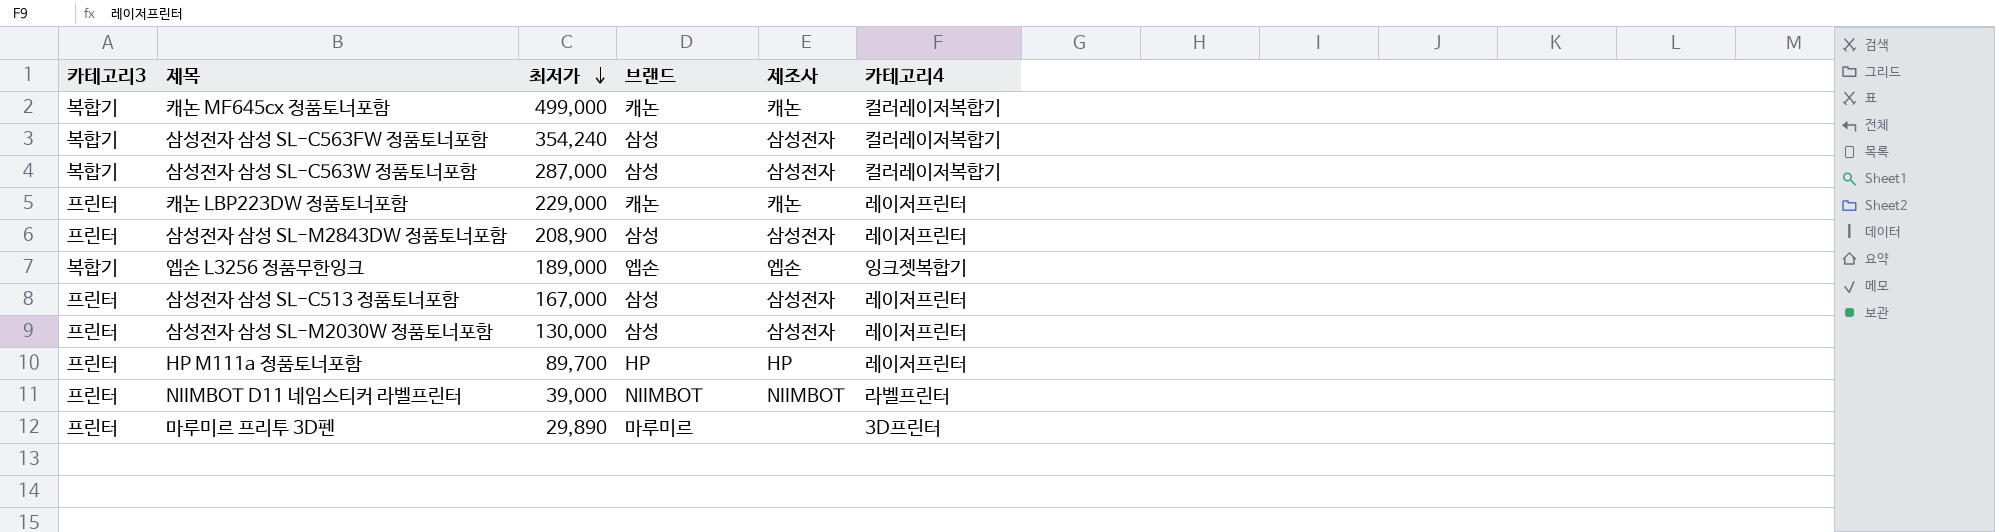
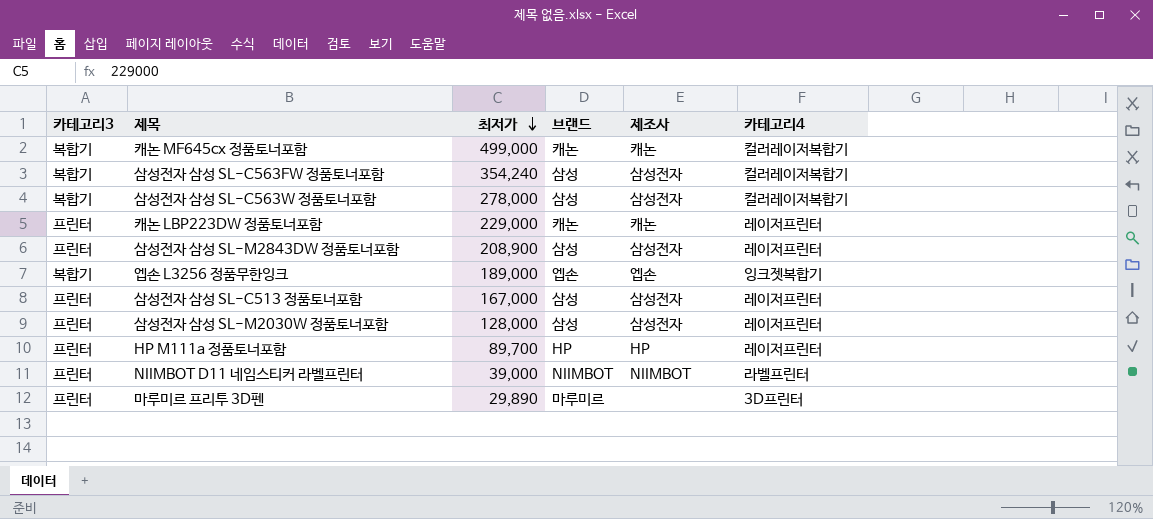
삼성전자 삼성 SL-C563W 정품토너포함 | 최저가: 287,000 -> 278,000
삼성전자 삼성 SL-M2030W 정품토너포함 | 최저가: 130,000 -> 128,000

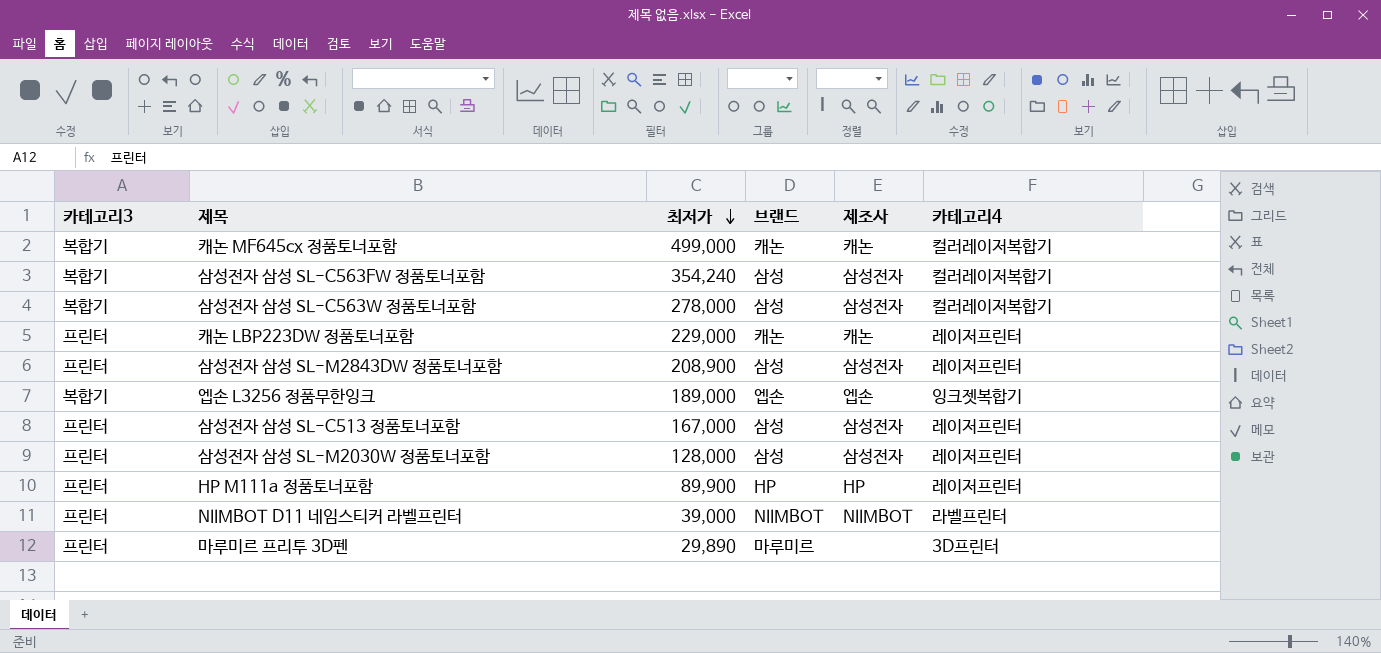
HP M111a 정품토너포함 | 최저가: 89,700 -> 89,900

